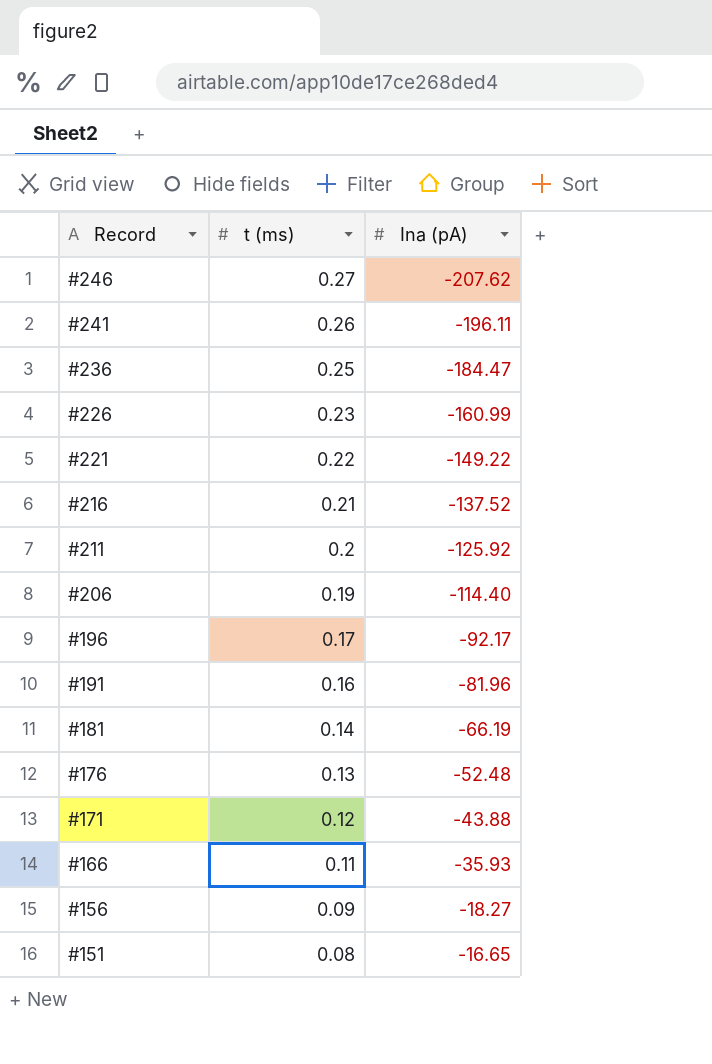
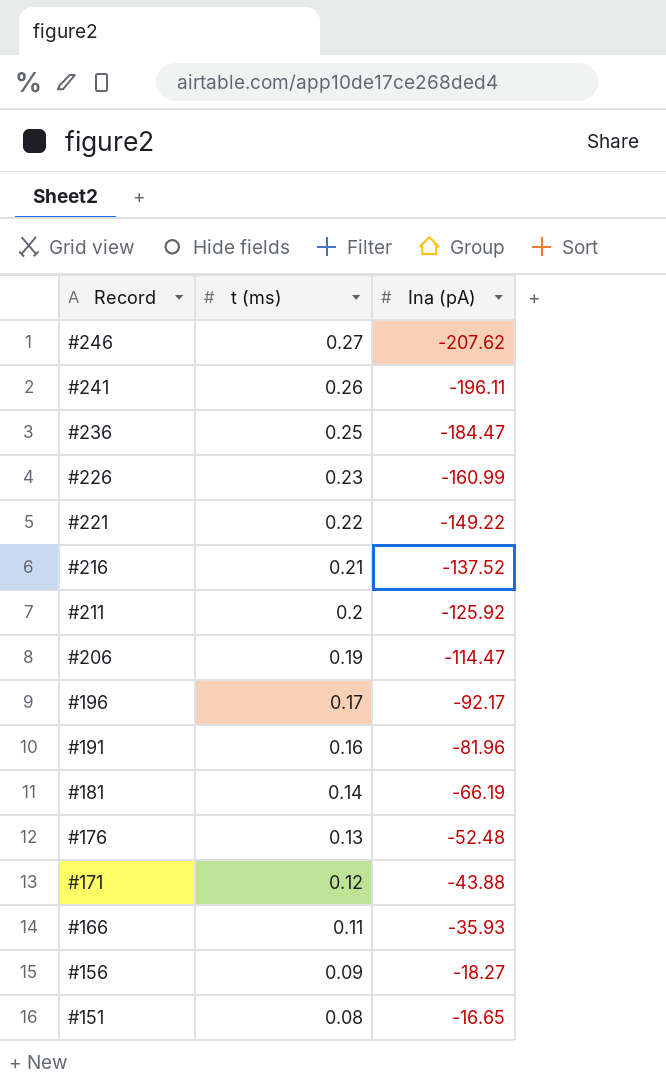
#206 | Ina (pA): -114.40 -> -114.47

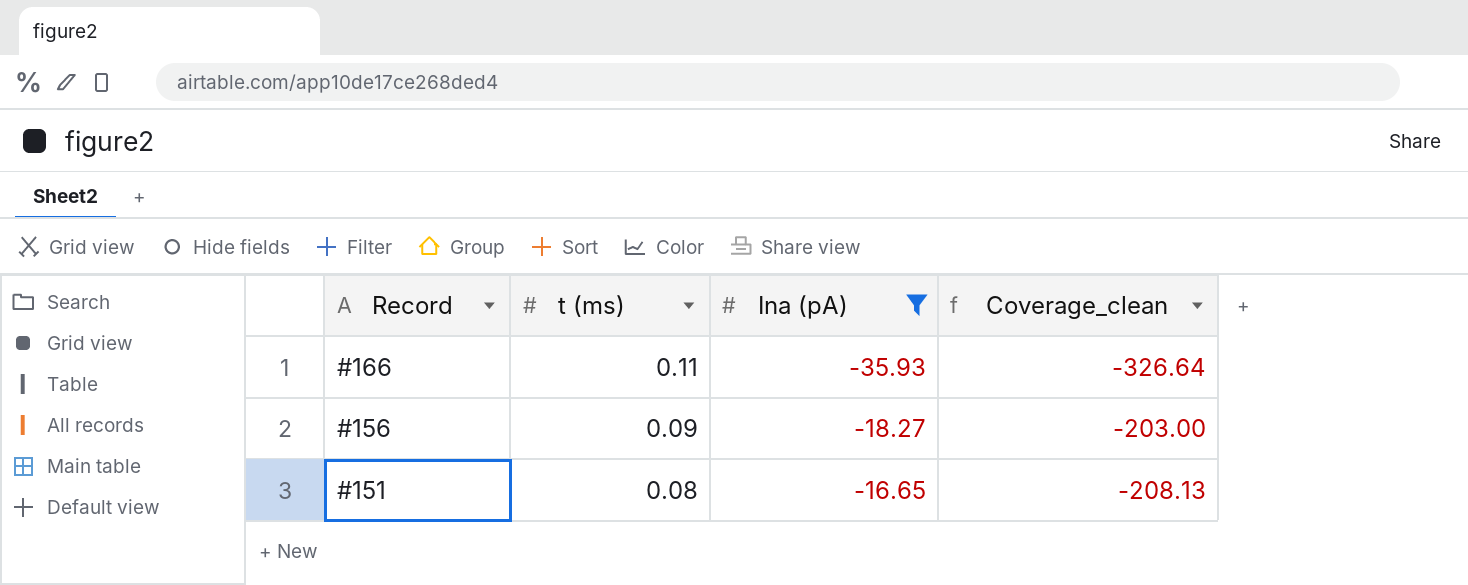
filter: none -> Ina (pA) >= -35.93
column Coverage_clean | formula: none -> [Ina (pA)] / [t (ms)]

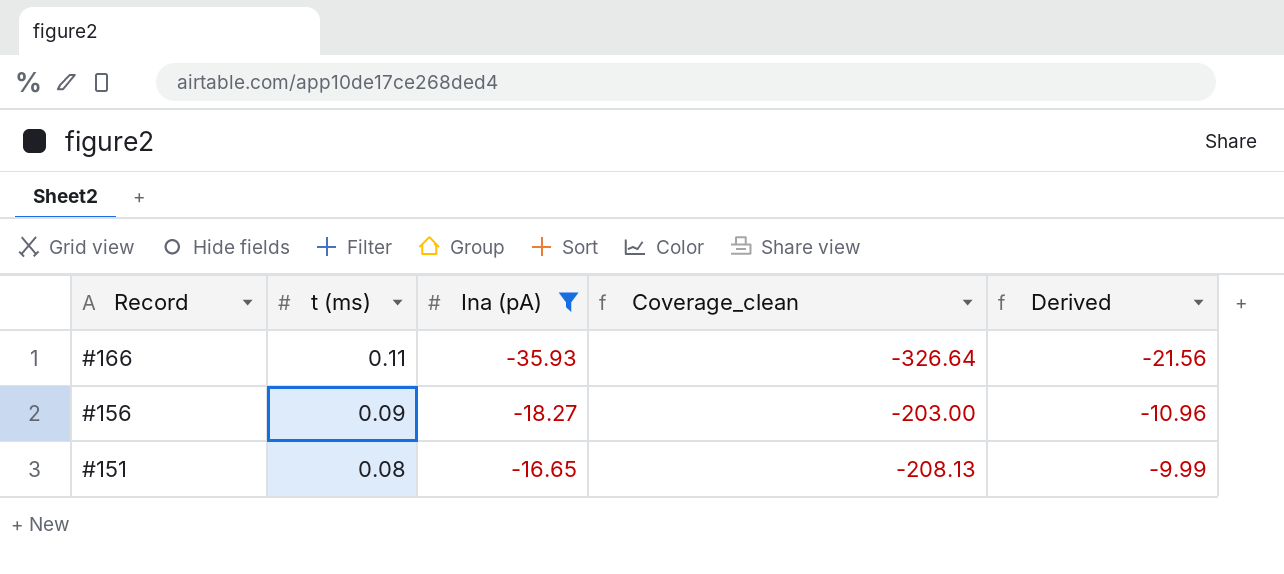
column Derived | formula: none -> [Ina (pA)] * 0.6

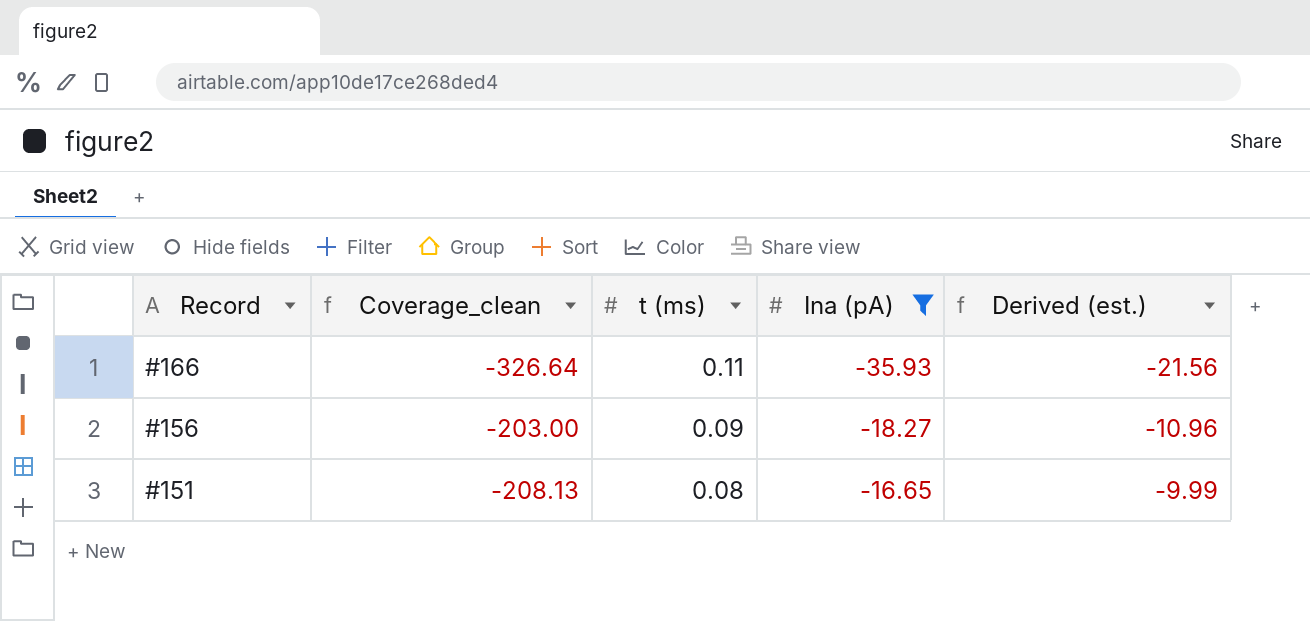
column Coverage_clean | position: 4 -> 2
column name: Derived -> Derived (est.)

